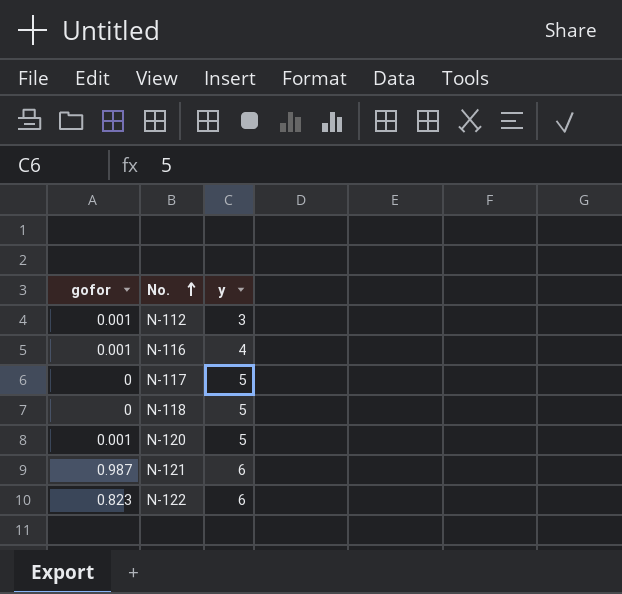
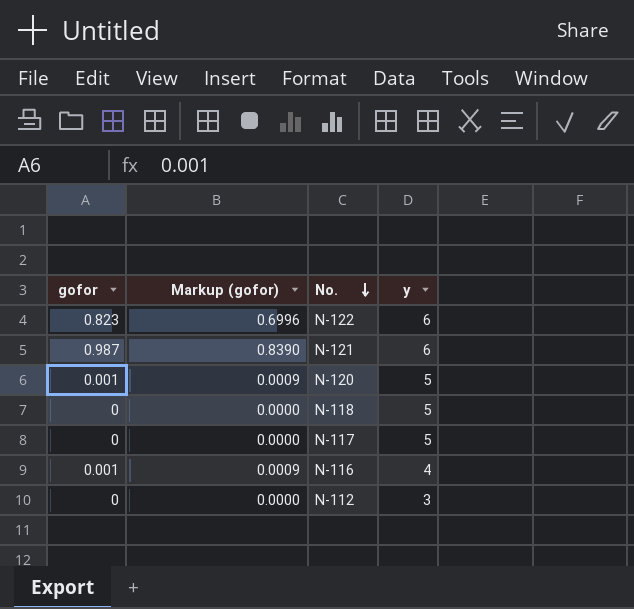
row order: No. ascending -> No. descending
column Markup (gofor) | formula: none -> [gofor] * 0.85
N-112 | gofor: 0.001 -> 0

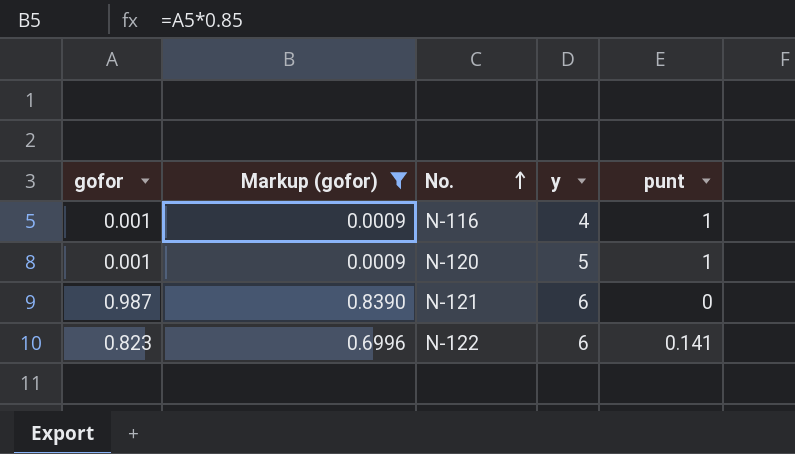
filter: none -> Markup (gofor) != 0.0000
row order: No. descending -> No. ascending
column punt | position: none -> 5

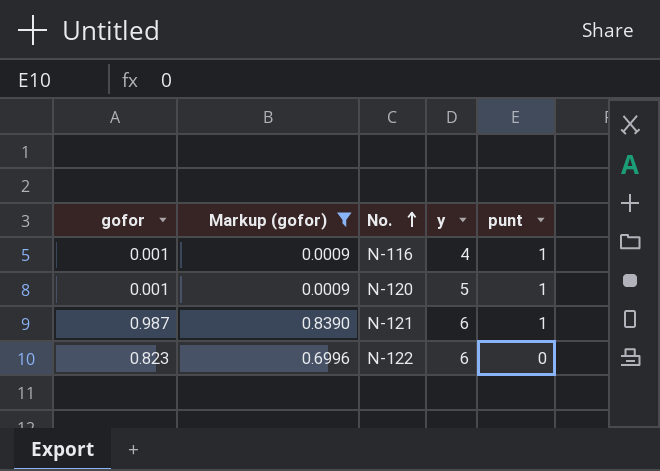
N-121 | punt: 0 -> 1
N-122 | punt: 0.141 -> 0

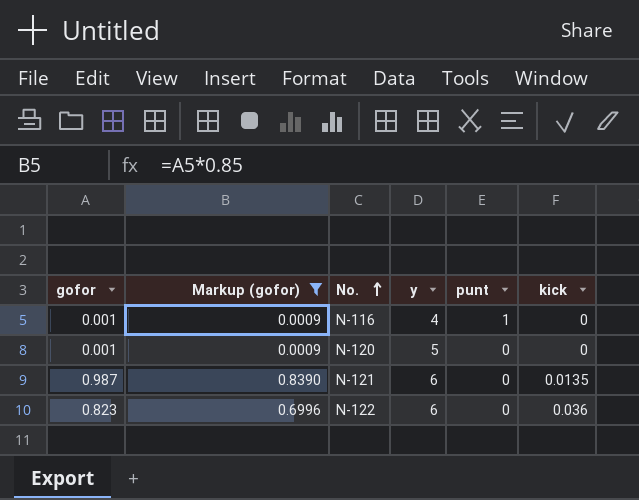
column kick | position: none -> 6
N-120 | punt: 1 -> 0
N-121 | punt: 1 -> 0

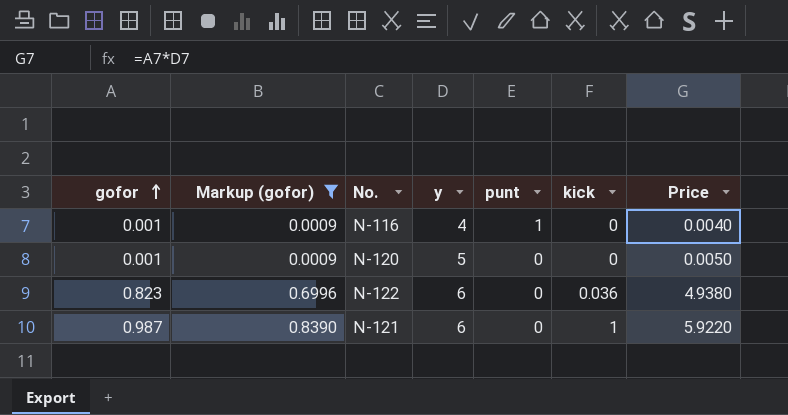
row order: No. ascending -> gofor ascending
column Price | formula: none -> [gofor] * [y]
N-121 | kick: 0.0135 -> 1

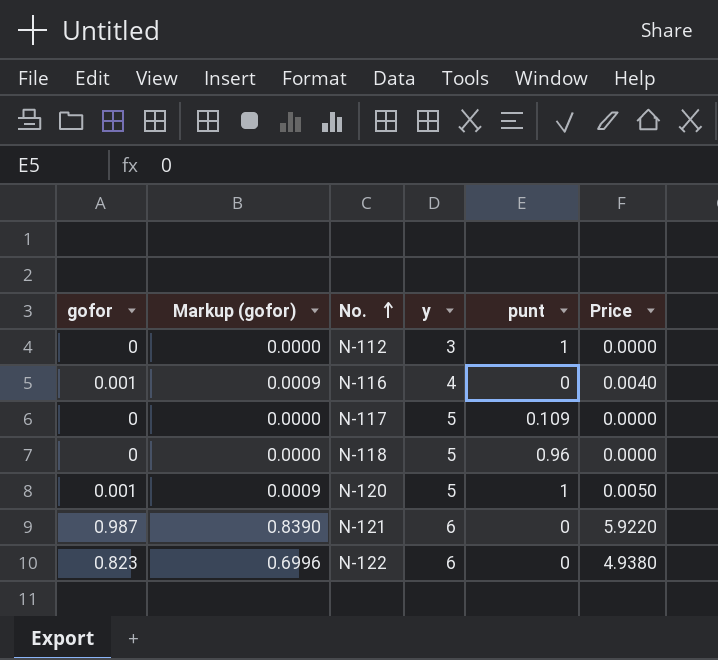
filter: Markup (gofor) != 0.0000 -> none
row order: gofor ascending -> No. ascending
column kick | position: 6 -> none
N-116 | punt: 1 -> 0
N-120 | punt: 0 -> 1

